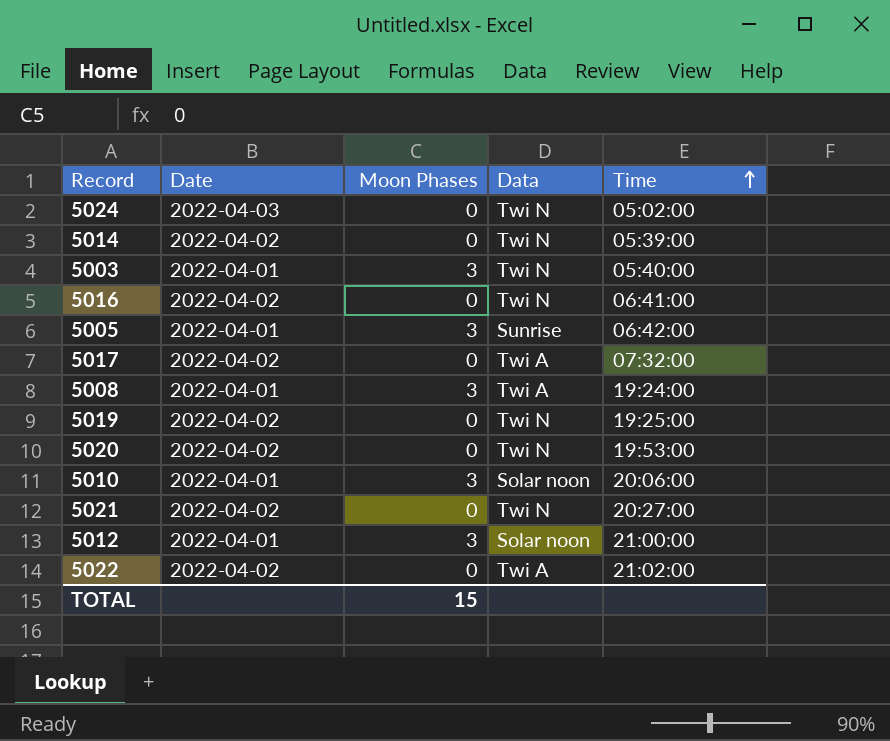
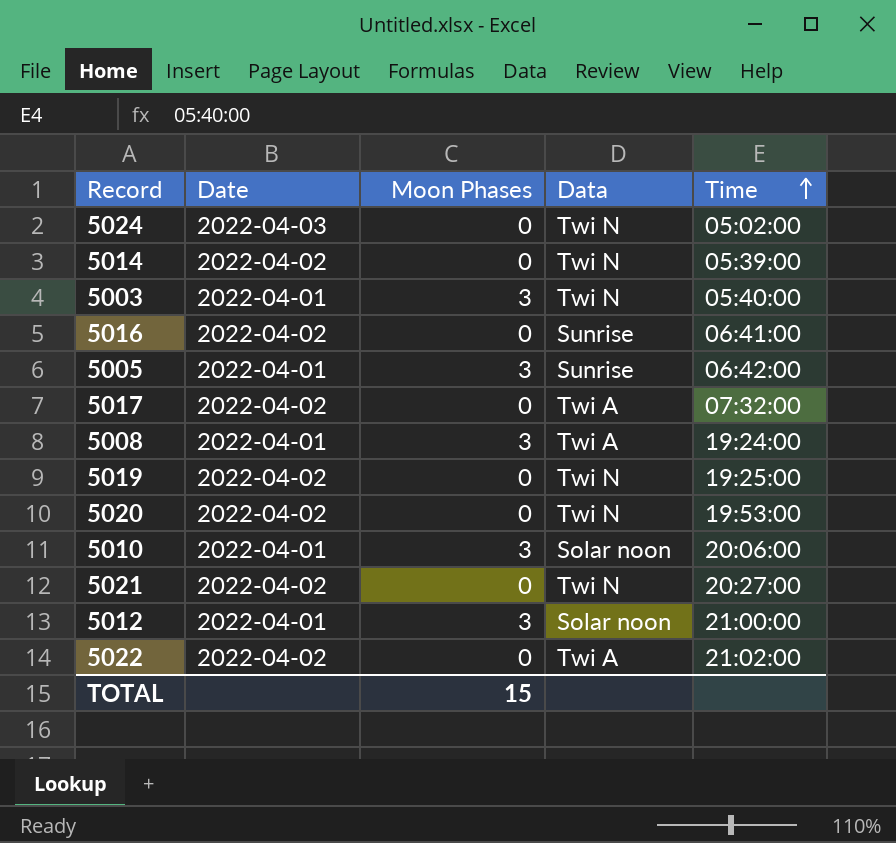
5016 | Data: Twi N -> Sunrise

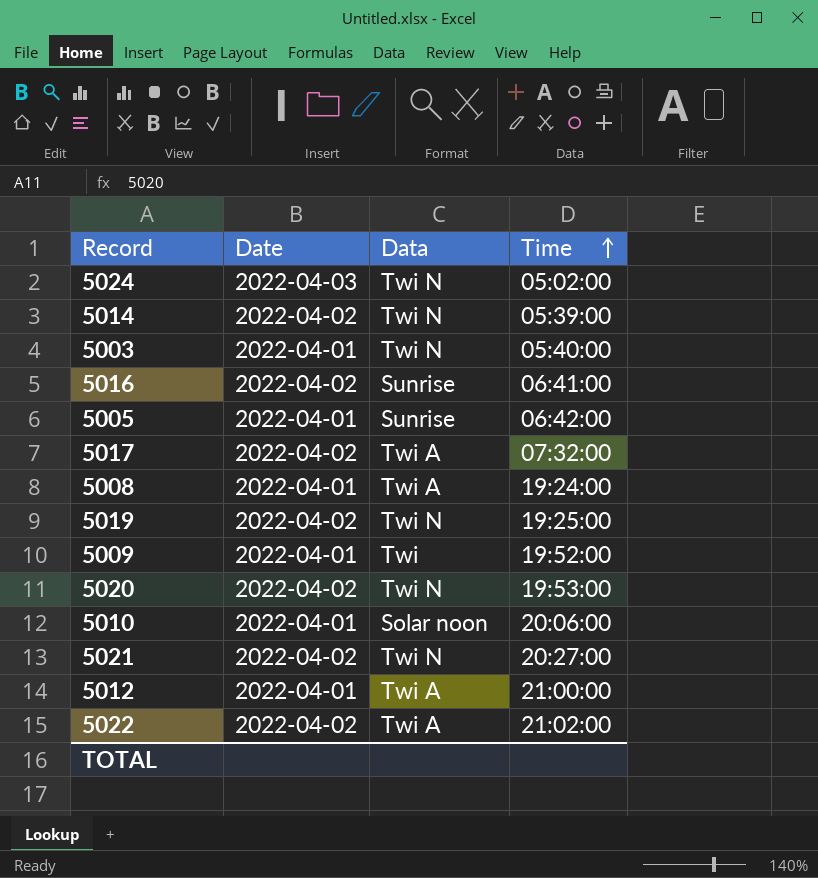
column Moon Phases | position: 3 -> none
row 5009: none -> 2022-04-01 | Twi | 19:52:00
5012 | Data: Solar noon -> Twi A

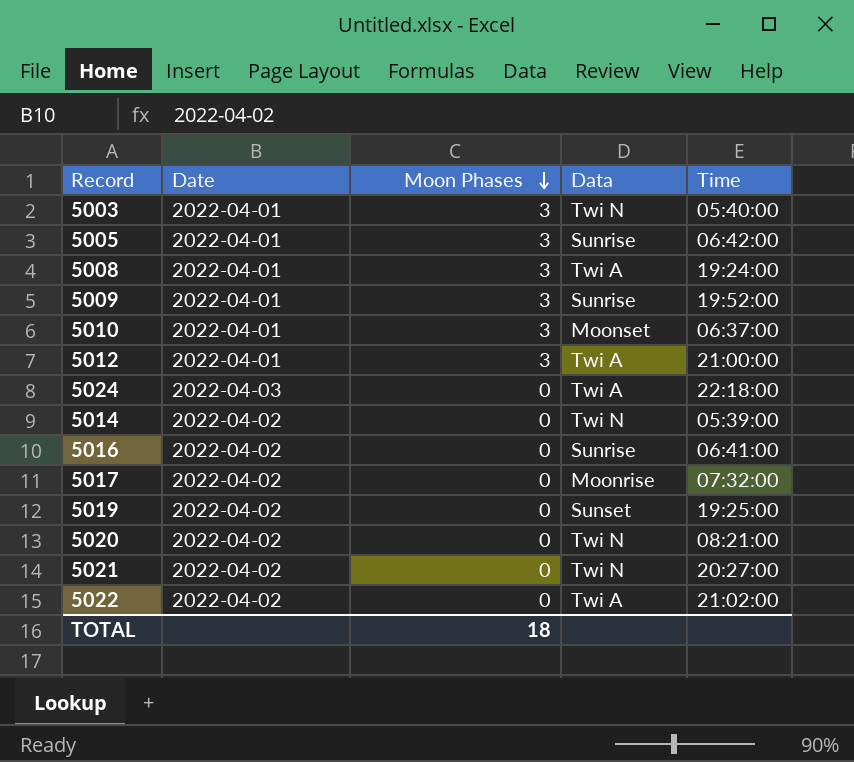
row order: Time ascending -> Moon Phases descending
column Moon Phases | position: none -> 3
5009 | Data: Twi -> Sunrise
5010 | Data: Solar noon -> Moonset
5010 | Time: 20:06:00 -> 06:37:00
5024 | Data: Twi N -> Twi A
5024 | Time: 05:02:00 -> 22:18:00
5017 | Data: Twi A -> Moonrise
5019 | Data: Twi N -> Sunset
5020 | Time: 19:53:00 -> 08:21:00

